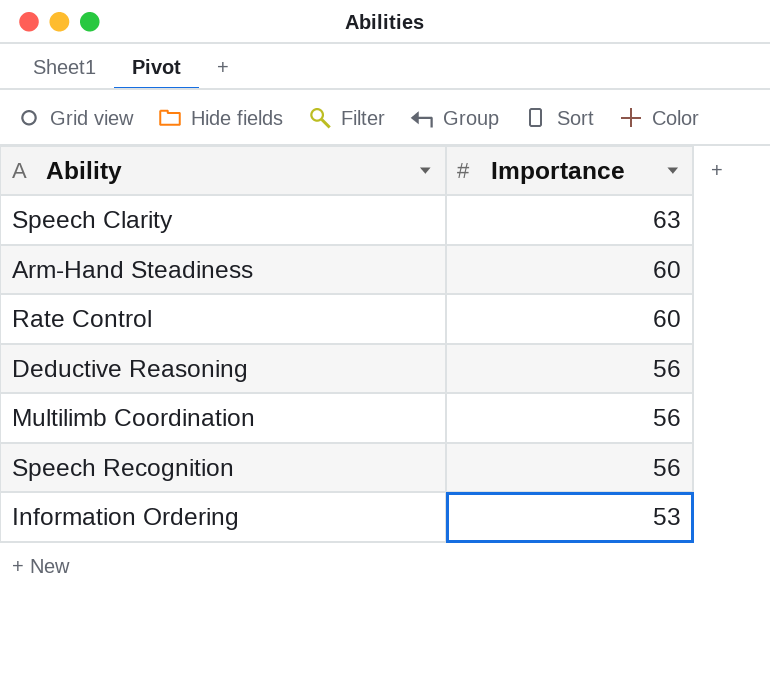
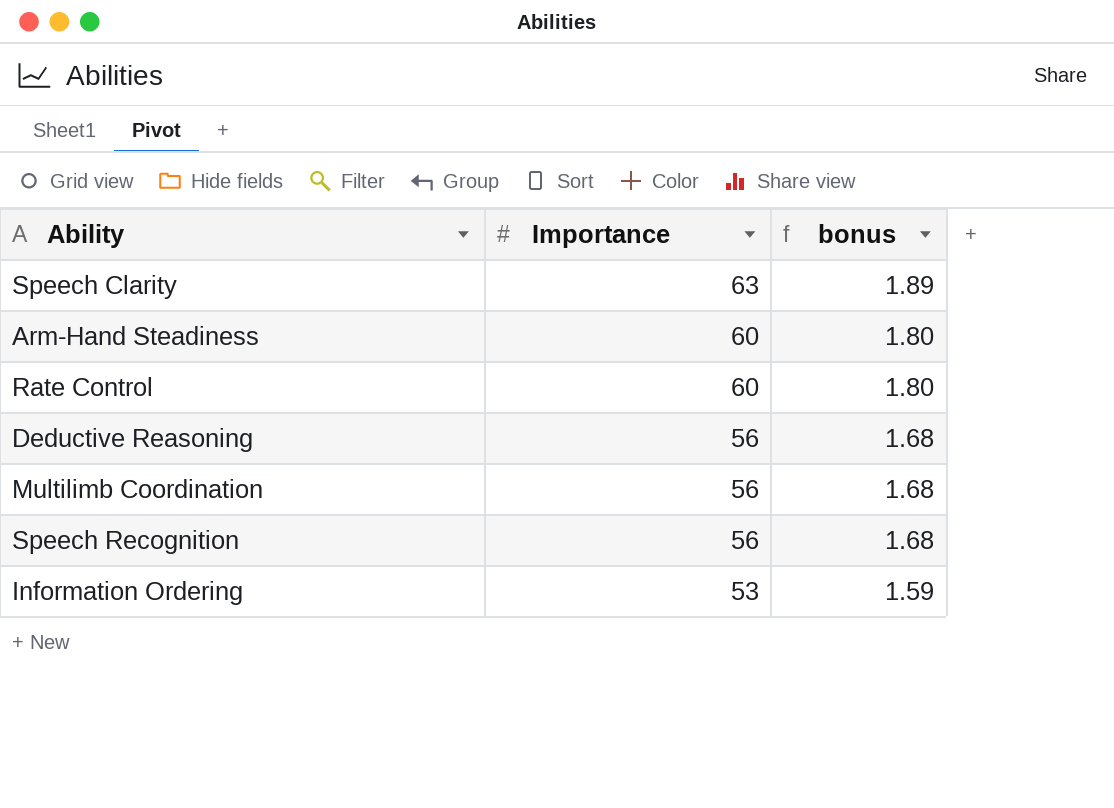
column bonus | formula: none -> [Importance] * 0.03

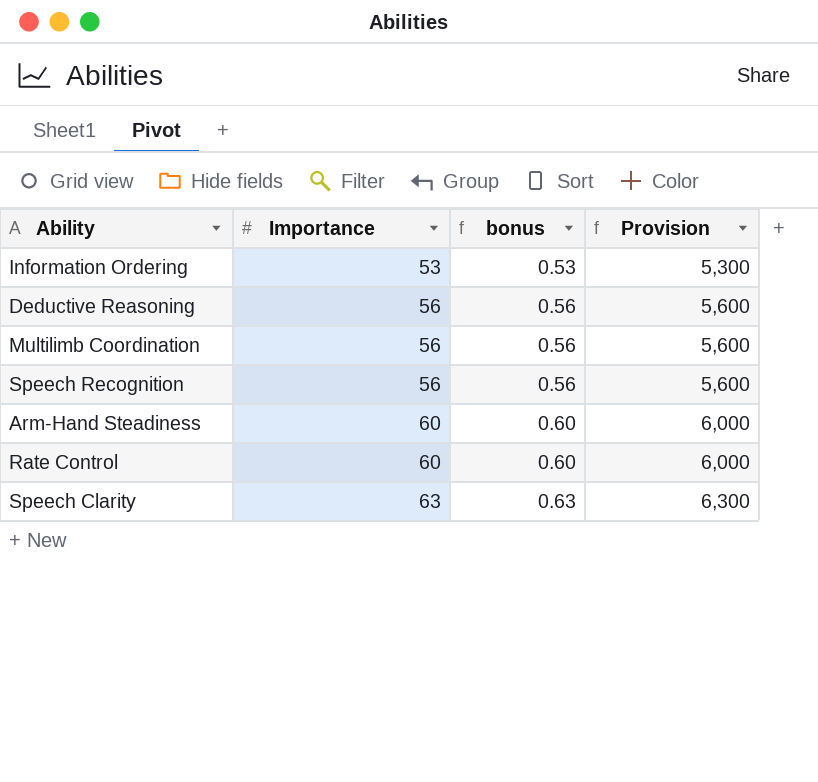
row order: Importance descending -> Importance ascending
column bonus | formula: [Importance] * 0.03 -> [Importance] * 0.01
column Provision | formula: none -> [Importance] * 100

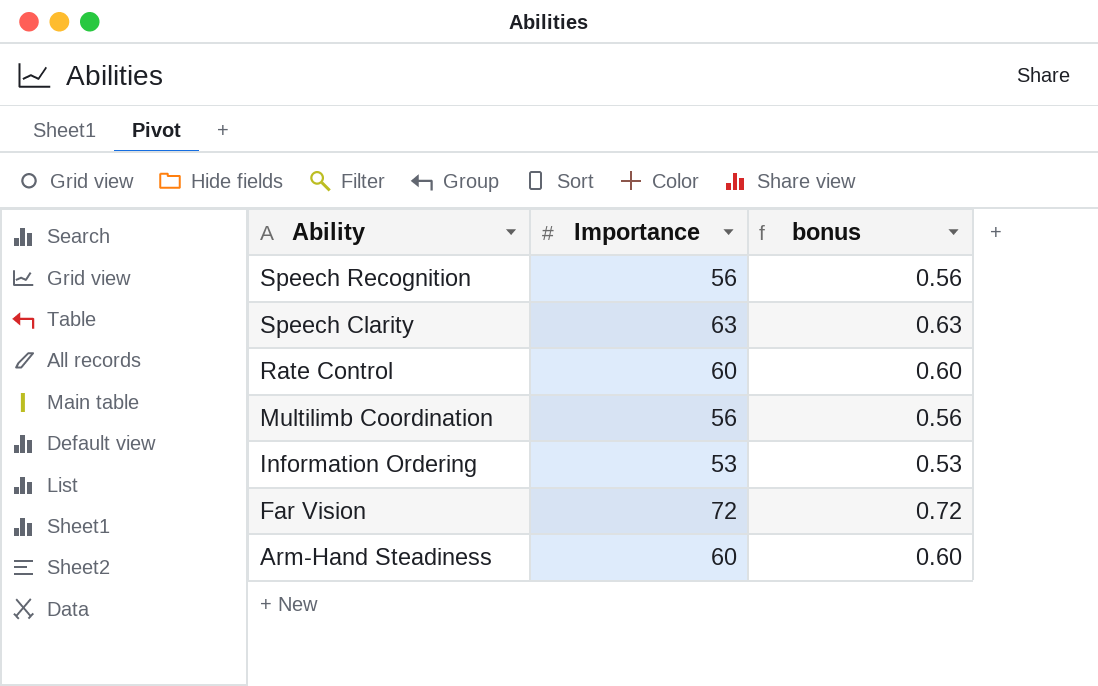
row order: Importance ascending -> Ability descending
column Provision | formula: [Importance] * 100 -> none
row Deductive Reasoning: 56 | 0.56 | 5,600 -> none
row Far Vision: none -> 72 | 0.72

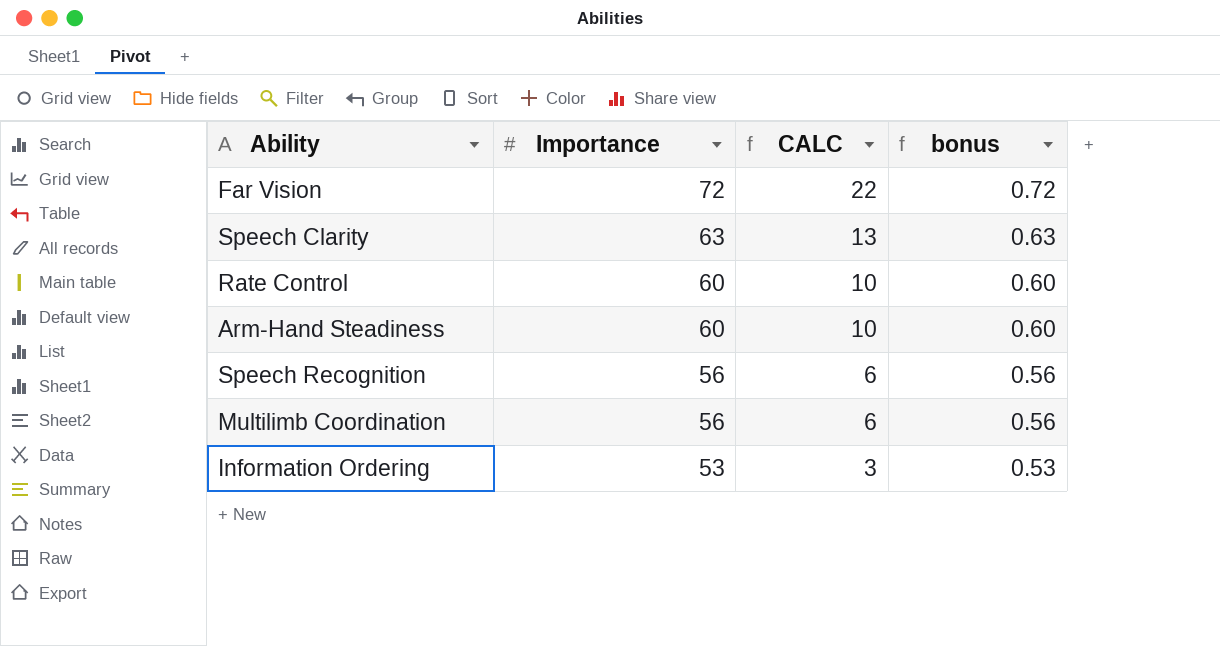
row order: Ability descending -> Importance descending
column CALC | formula: none -> [Importance] - 50

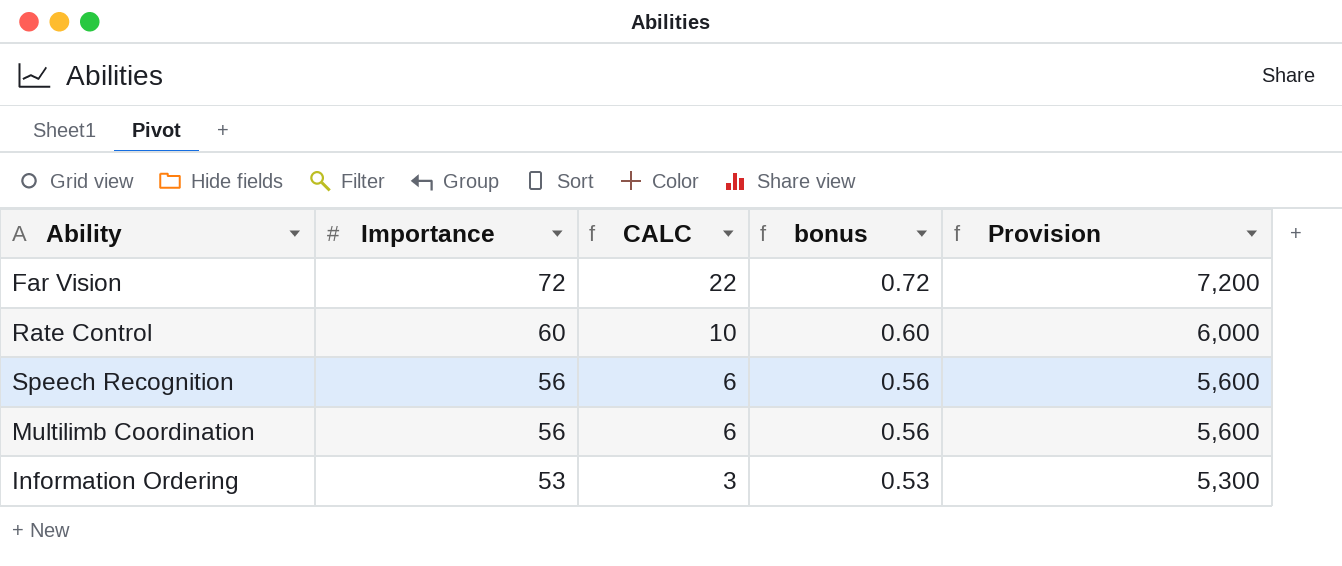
column Provision | formula: none -> [Importance] * 100
row Speech Clarity: 63 | 13 | 0.63 -> none
row Arm-Hand Steadiness: 60 | 10 | 0.60 -> none

